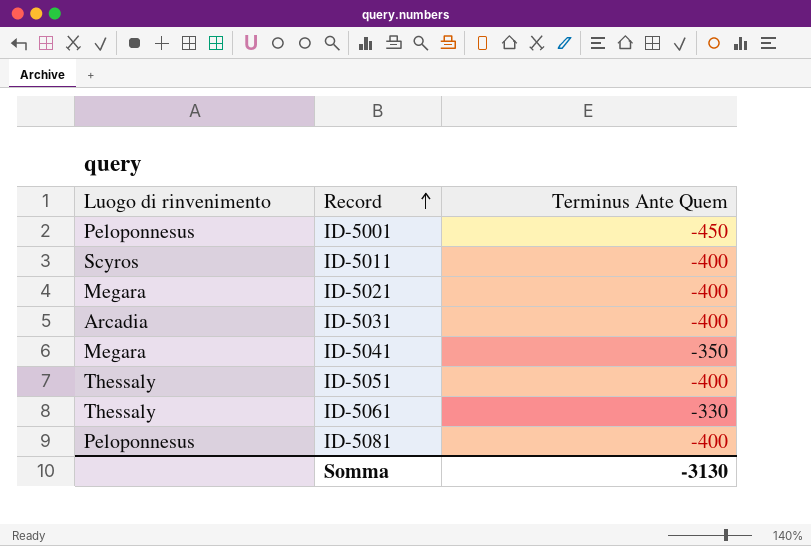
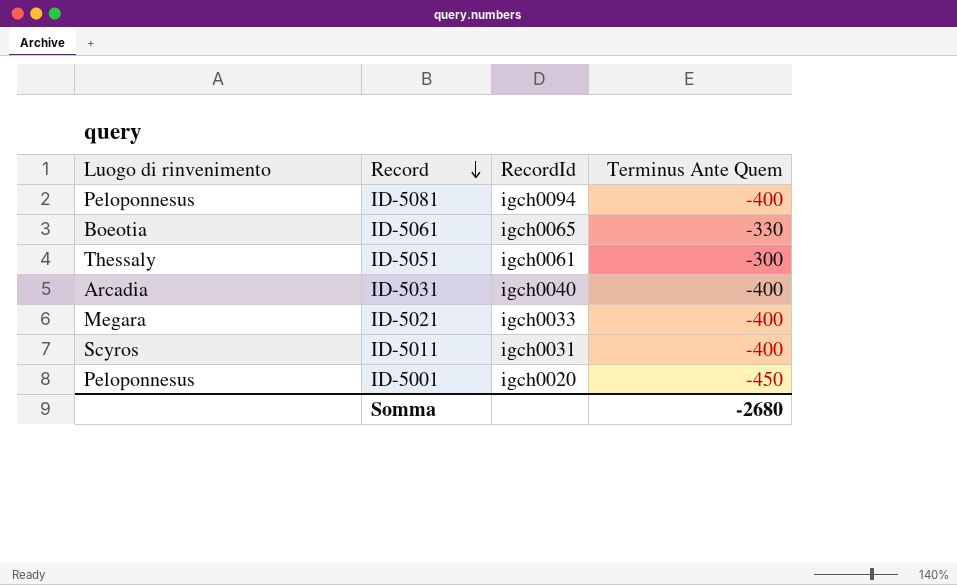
row order: Record ascending -> Record descending
column RecordId | position: none -> 3
row ID-5041: Megara | -350 -> none
ID-5061 | Luogo di rinvenimento: Thessaly -> Boeotia
ID-5051 | Terminus Ante Quem: -400 -> -300
Somma | Terminus Ante Quem: -3130 -> -2680

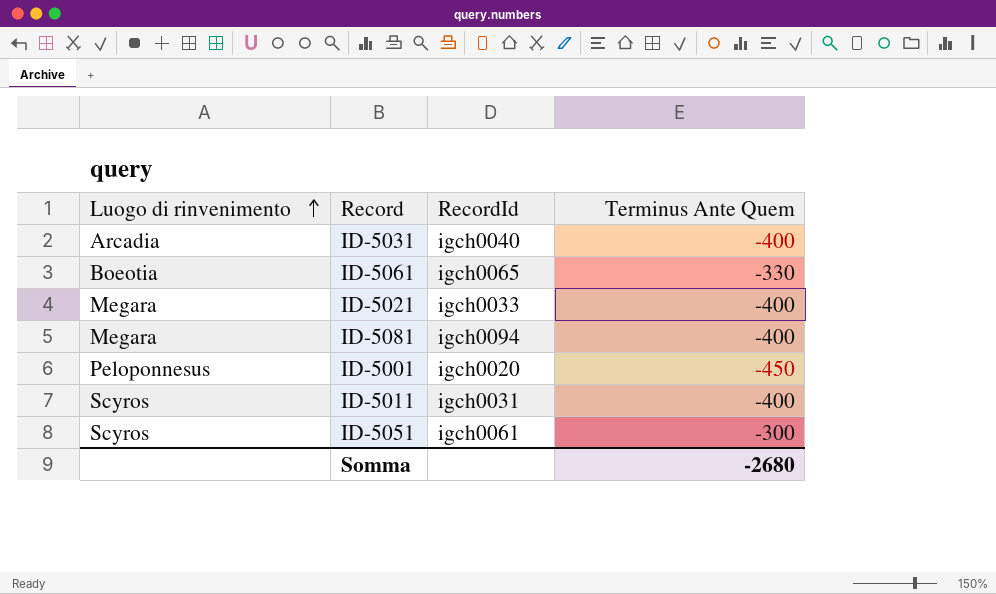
row order: Record descending -> Luogo di rinvenimento ascending
ID-5081 | Luogo di rinvenimento: Peloponnesus -> Megara
ID-5051 | Luogo di rinvenimento: Thessaly -> Scyros

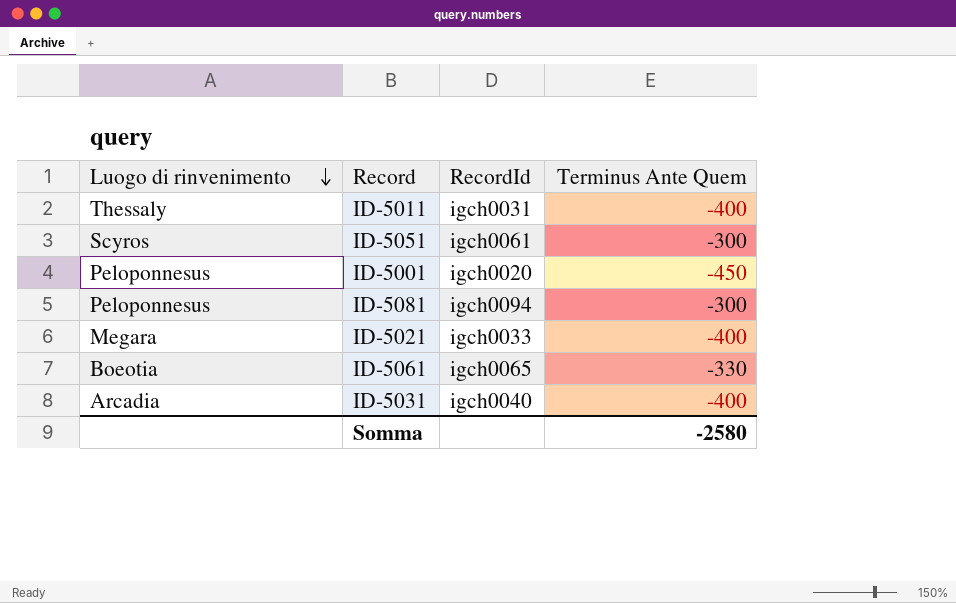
row order: Luogo di rinvenimento ascending -> Luogo di rinvenimento descending
ID-5011 | Luogo di rinvenimento: Scyros -> Thessaly
ID-5081 | Luogo di rinvenimento: Megara -> Peloponnesus
ID-5081 | Terminus Ante Quem: -400 -> -300
Somma | Terminus Ante Quem: -2680 -> -2580

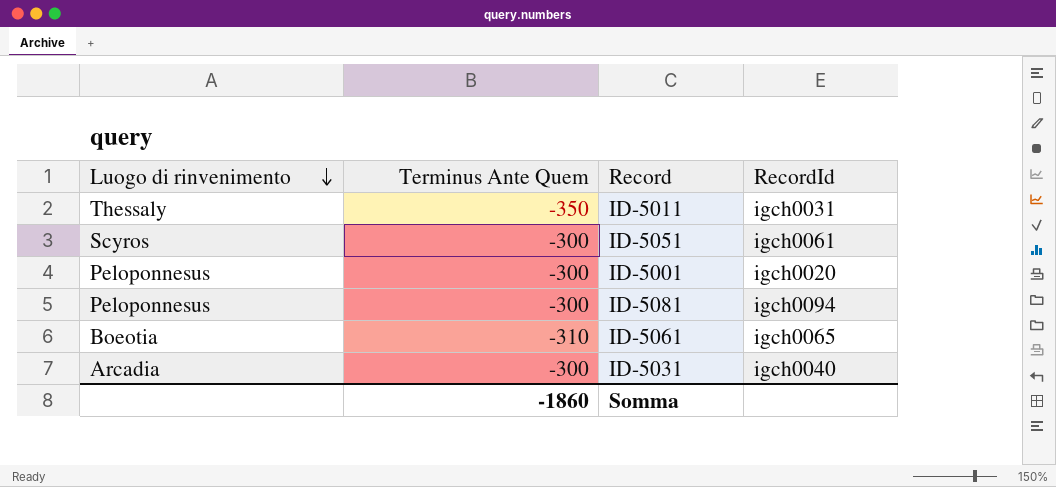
column Terminus Ante Quem | position: 4 -> 2
row ID-5021: Megara | igch0033 | -400 -> none
ID-5011 | Terminus Ante Quem: -400 -> -350
ID-5001 | Terminus Ante Quem: -450 -> -300
ID-5061 | Terminus Ante Quem: -330 -> -310
ID-5031 | Terminus Ante Quem: -400 -> -300
Somma | Terminus Ante Quem: -2580 -> -1860

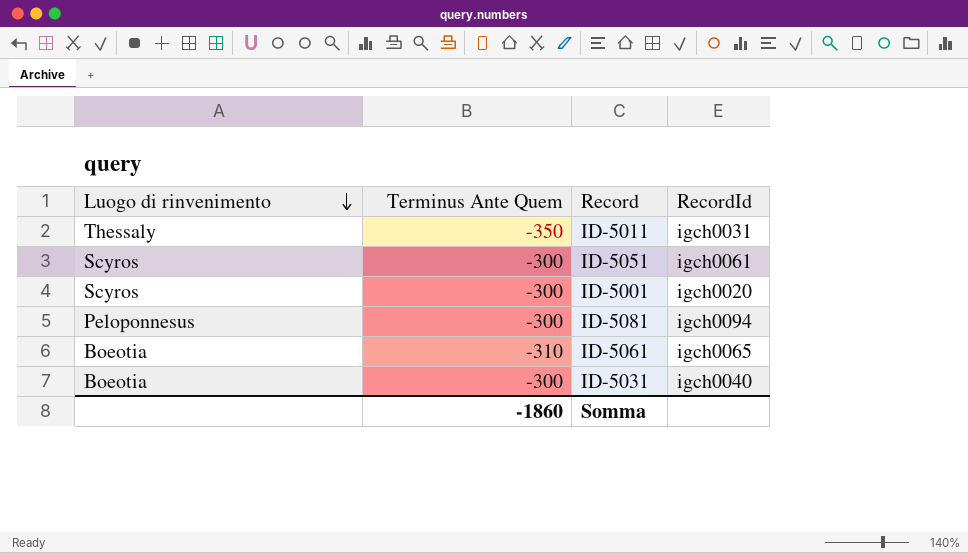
ID-5001 | Luogo di rinvenimento: Peloponnesus -> Scyros
ID-5031 | Luogo di rinvenimento: Arcadia -> Boeotia

